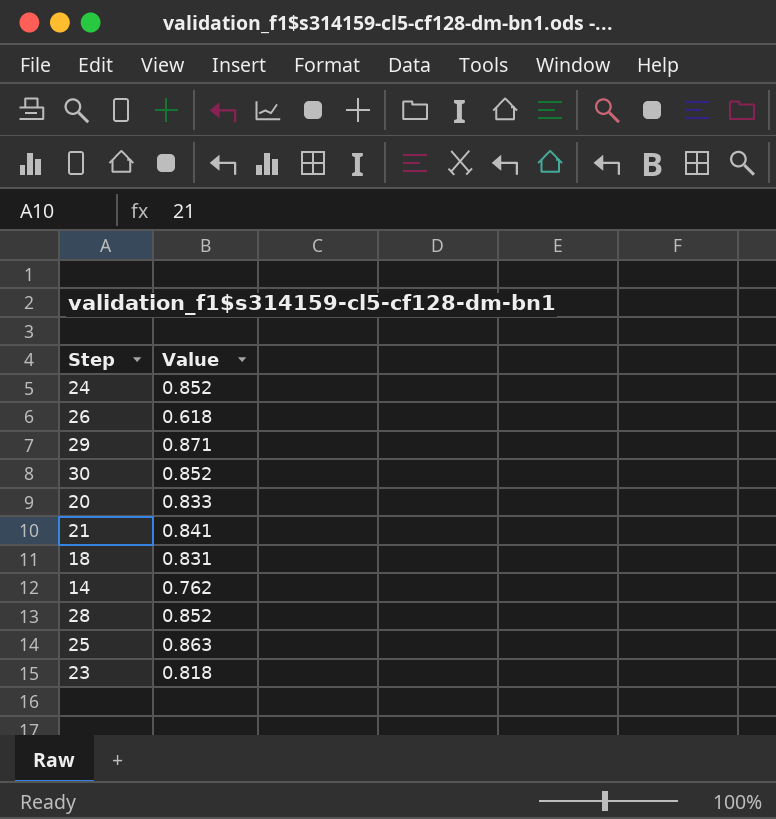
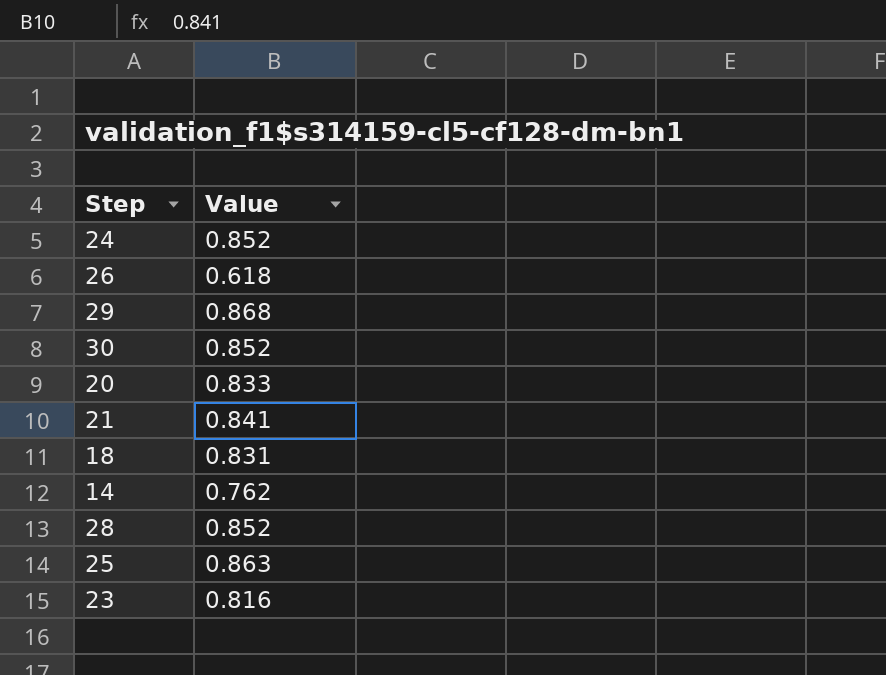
29 | Value: 0.871 -> 0.868
23 | Value: 0.818 -> 0.816

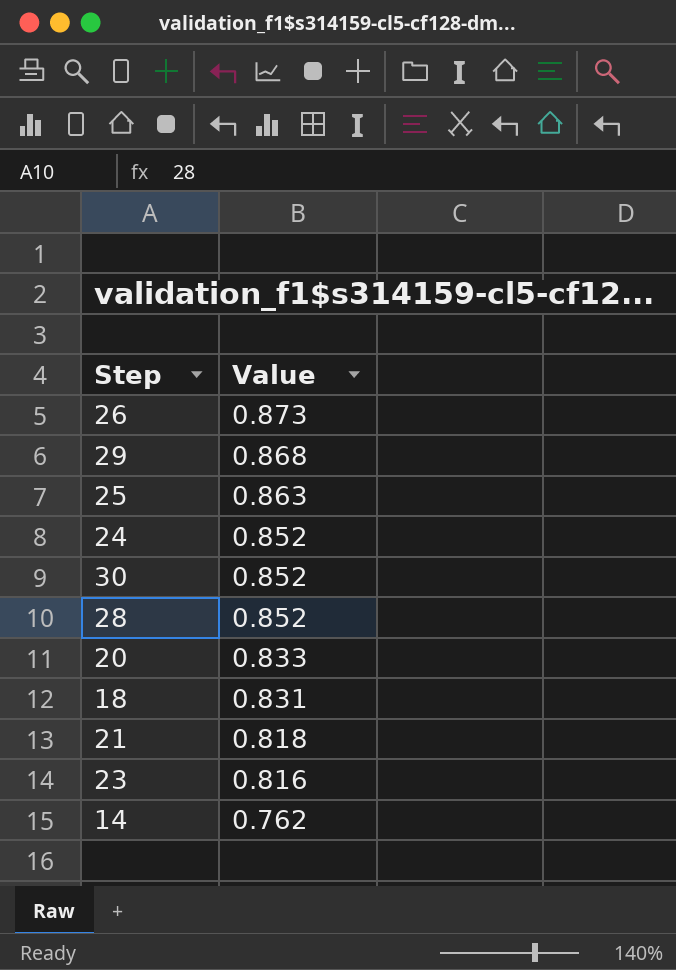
row order: none -> Value descending
26 | Value: 0.618 -> 0.873
21 | Value: 0.841 -> 0.818

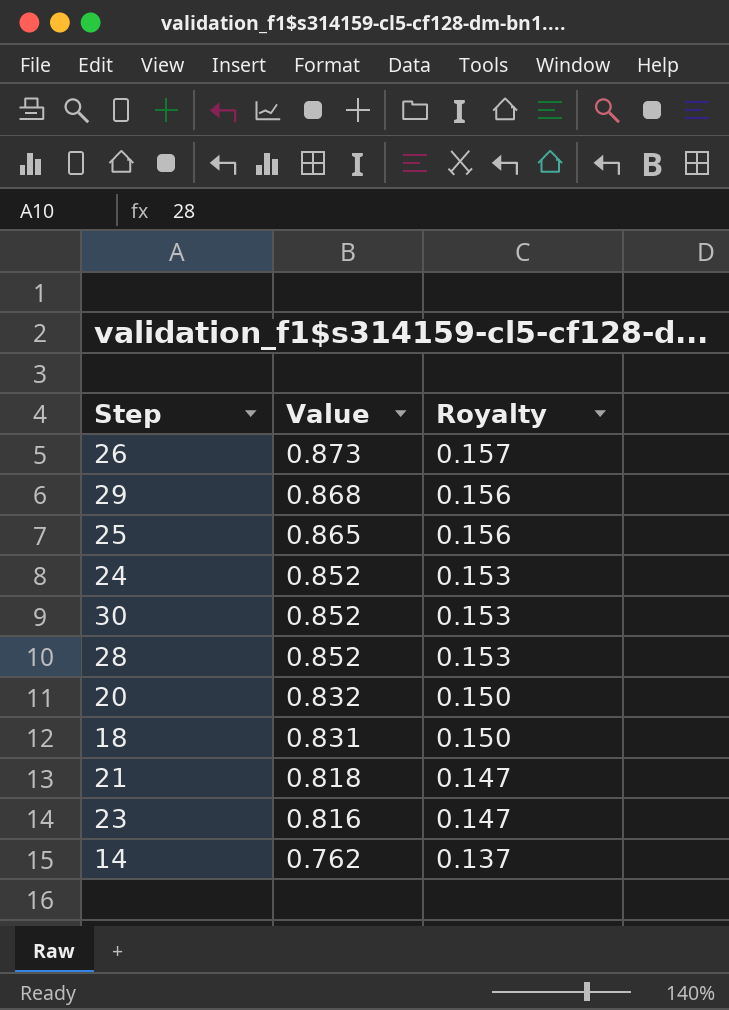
column Royalty | formula: none -> [Value] * 0.18
25 | Value: 0.863 -> 0.865
20 | Value: 0.833 -> 0.832

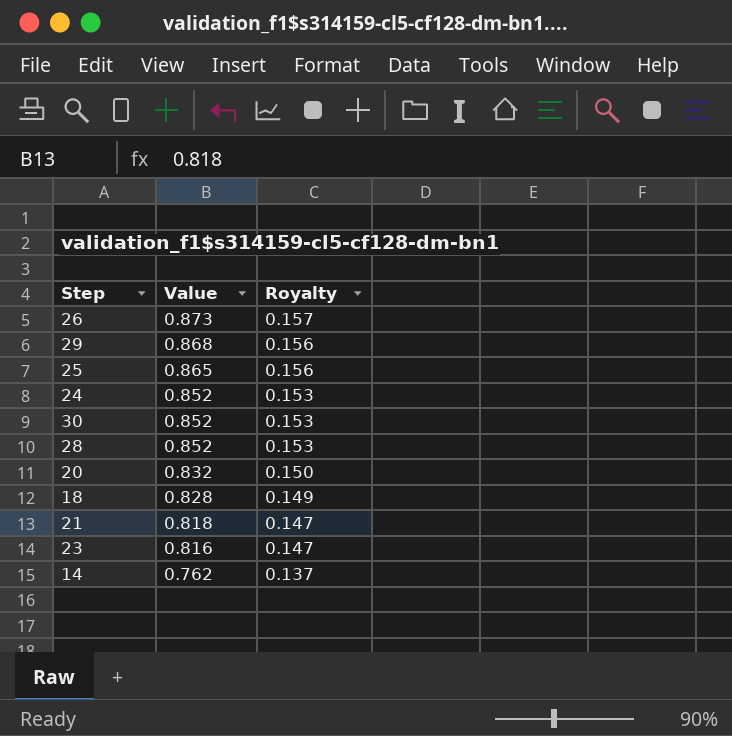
18 | Value: 0.831 -> 0.828
18 | Royalty: 0.150 -> 0.149

